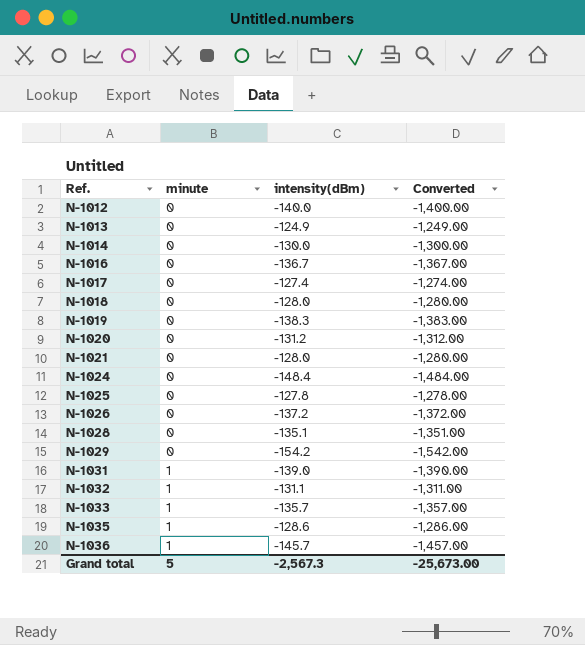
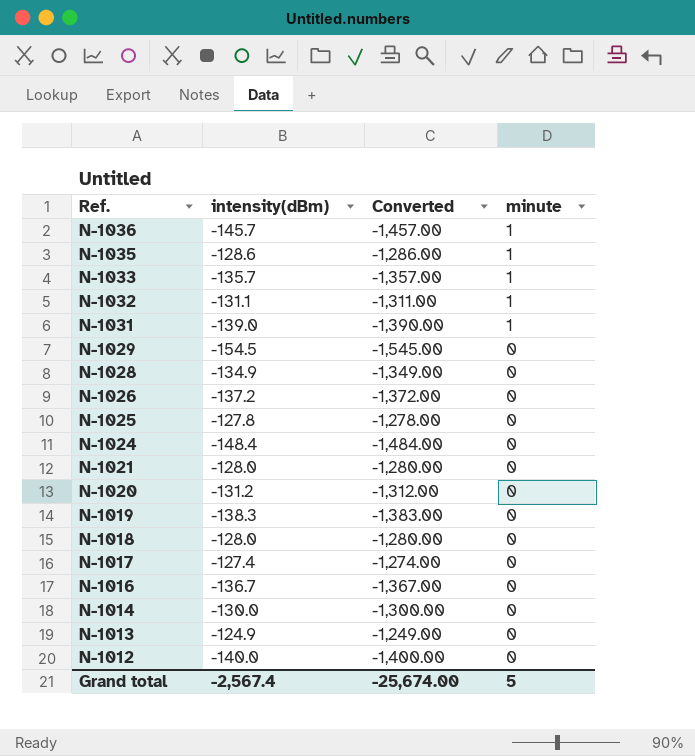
row order: Ref. ascending -> Ref. descending
column minute | position: 2 -> 4
N-1029 | intensity(dBm): -154.2 -> -154.5
N-1029 | Converted: -1,542.00 -> -1,545.00
N-1028 | intensity(dBm): -135.1 -> -134.9
N-1028 | Converted: -1,351.00 -> -1,349.00
Grand total | intensity(dBm): -2,567.3 -> -2,567.4
Grand total | Converted: -25,673.00 -> -25,674.00

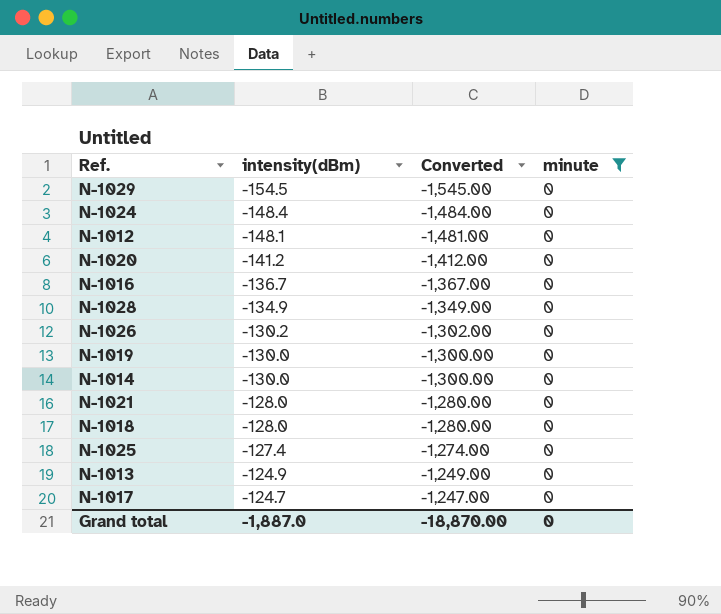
filter: none -> minute = 0
row order: Ref. descending -> intensity(dBm) ascending
N-1012 | intensity(dBm): -140.0 -> -148.1
N-1012 | Converted: -1,400.00 -> -1,481.00
N-1020 | intensity(dBm): -131.2 -> -141.2
N-1020 | Converted: -1,312.00 -> -1,412.00
N-1026 | intensity(dBm): -137.2 -> -130.2
N-1026 | Converted: -1,372.00 -> -1,302.00
N-1019 | intensity(dBm): -138.3 -> -130.0
N-1019 | Converted: -1,383.00 -> -1,300.00
N-1025 | intensity(dBm): -127.8 -> -127.4
N-1025 | Converted: -1,278.00 -> -1,274.00
N-1017 | intensity(dBm): -127.4 -> -124.7
N-1017 | Converted: -1,274.00 -> -1,247.00
Grand total | intensity(dBm): -2,567.4 -> -1,887.0
Grand total | Converted: -25,674.00 -> -18,870.00
Grand total | minute: 5 -> 0

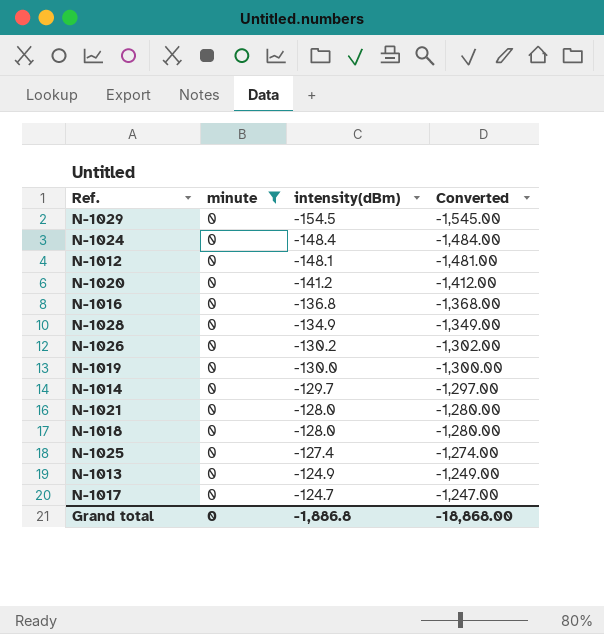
column minute | position: 4 -> 2
N-1016 | intensity(dBm): -136.7 -> -136.8
N-1016 | Converted: -1,367.00 -> -1,368.00
N-1014 | intensity(dBm): -130.0 -> -129.7
N-1014 | Converted: -1,300.00 -> -1,297.00
Grand total | intensity(dBm): -1,887.0 -> -1,886.8
Grand total | Converted: -18,870.00 -> -18,868.00

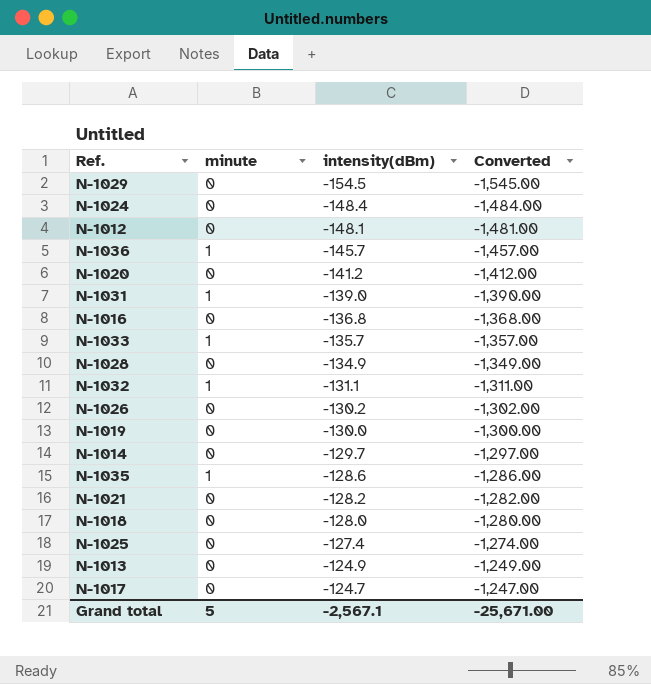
filter: minute = 0 -> none
N-1021 | intensity(dBm): -128.0 -> -128.2
N-1021 | Converted: -1,280.00 -> -1,282.00
Grand total | minute: 0 -> 5
Grand total | intensity(dBm): -1,886.8 -> -2,567.1
Grand total | Converted: -18,868.00 -> -25,671.00

